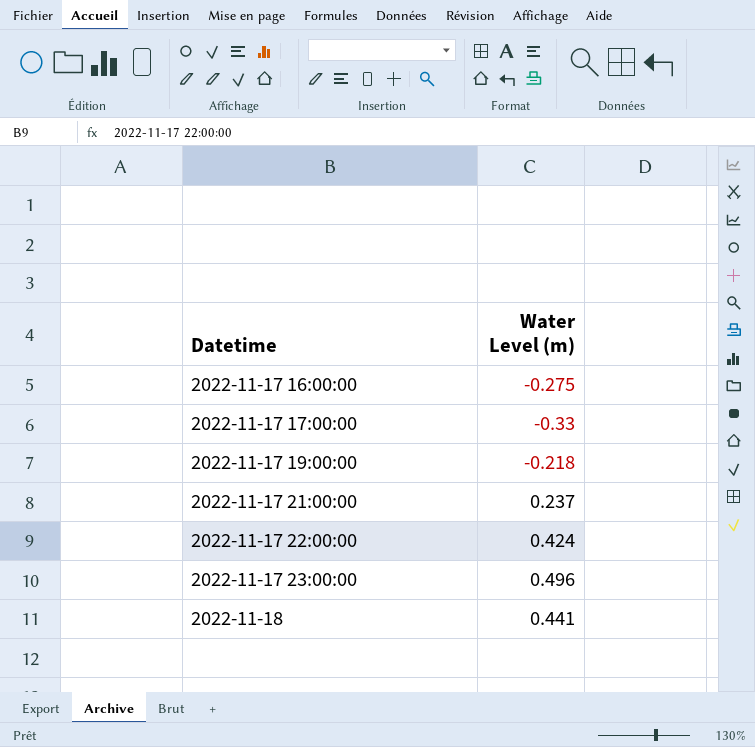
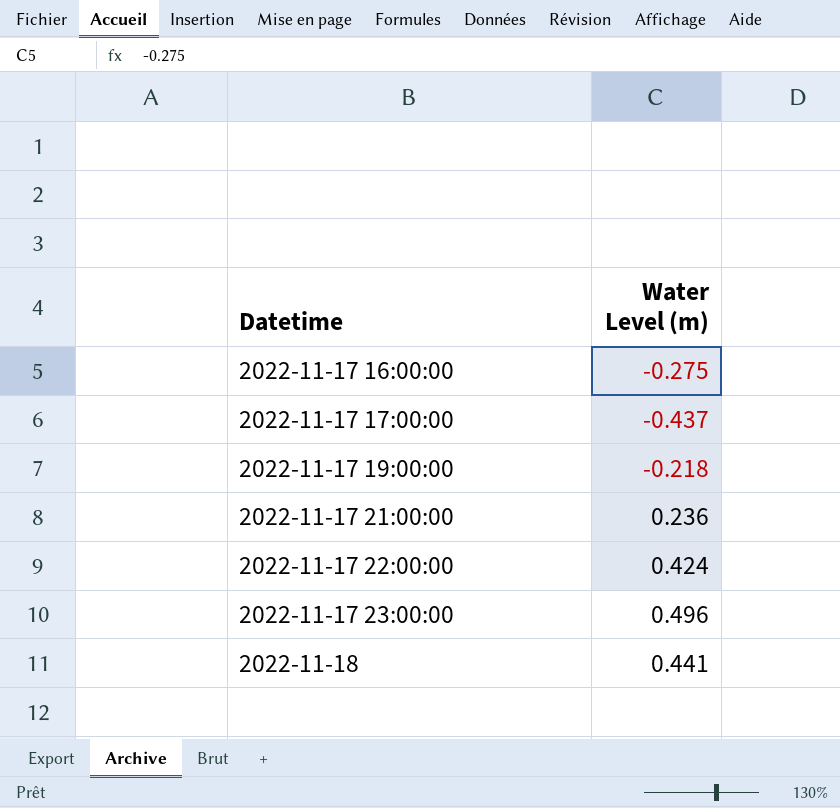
2022-11-17 17:00:00 | Water Level (m): -0.33 -> -0.437
2022-11-17 21:00:00 | Water Level (m): 0.237 -> 0.236

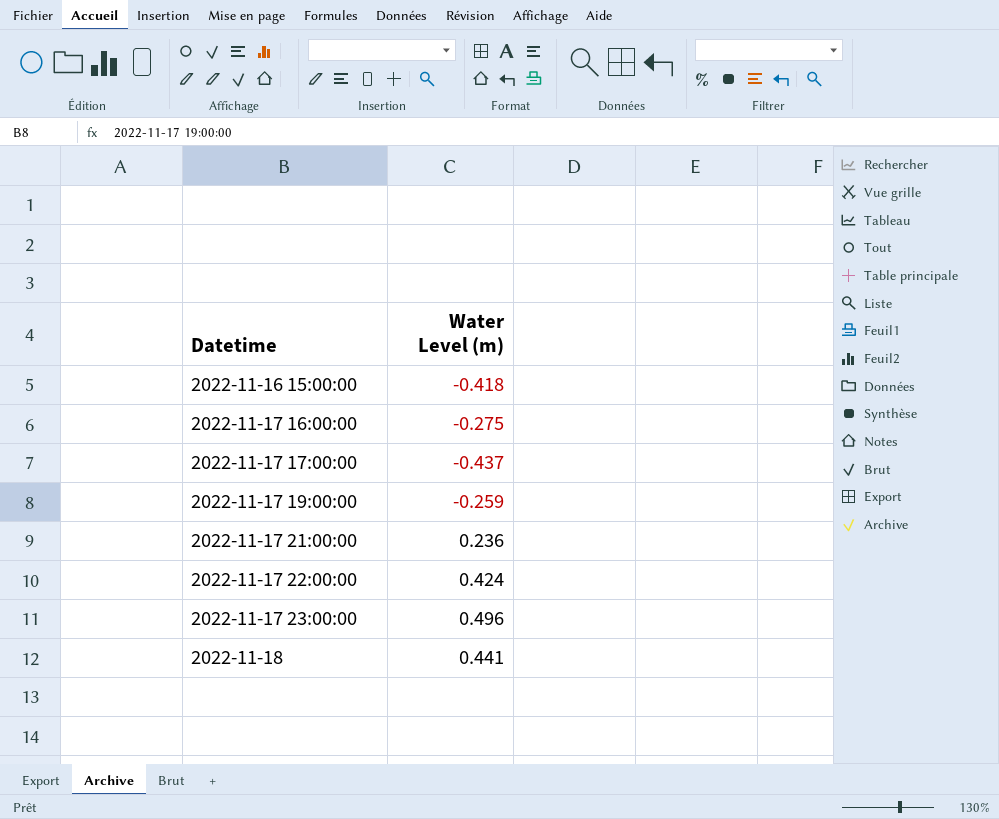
row 2022-11-16 15:00:00: none -> -0.418
2022-11-17 19:00:00 | Water Level (m): -0.218 -> -0.259

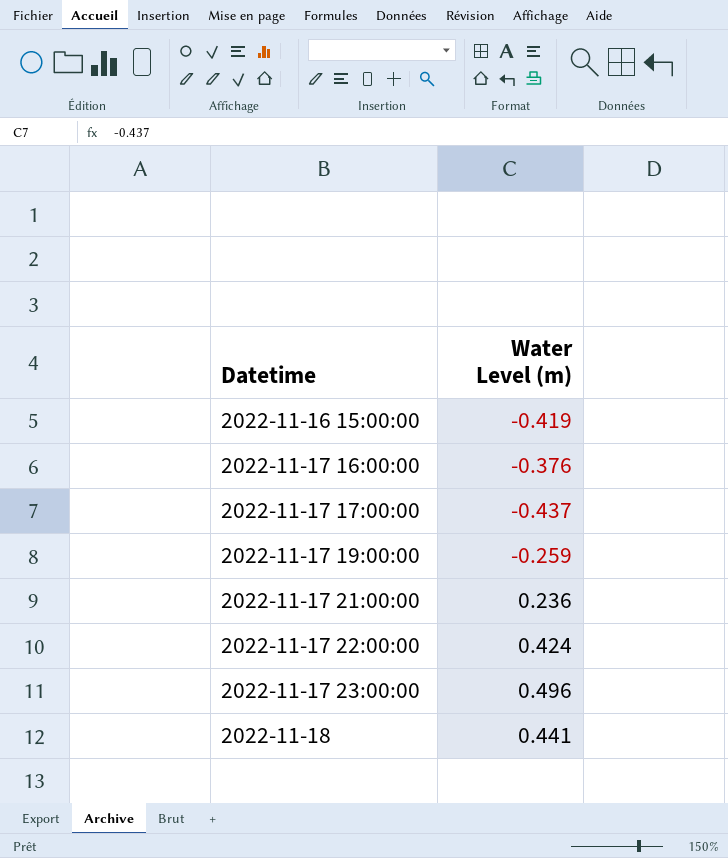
2022-11-16 15:00:00 | Water Level (m): -0.418 -> -0.419
2022-11-17 16:00:00 | Water Level (m): -0.275 -> -0.376

